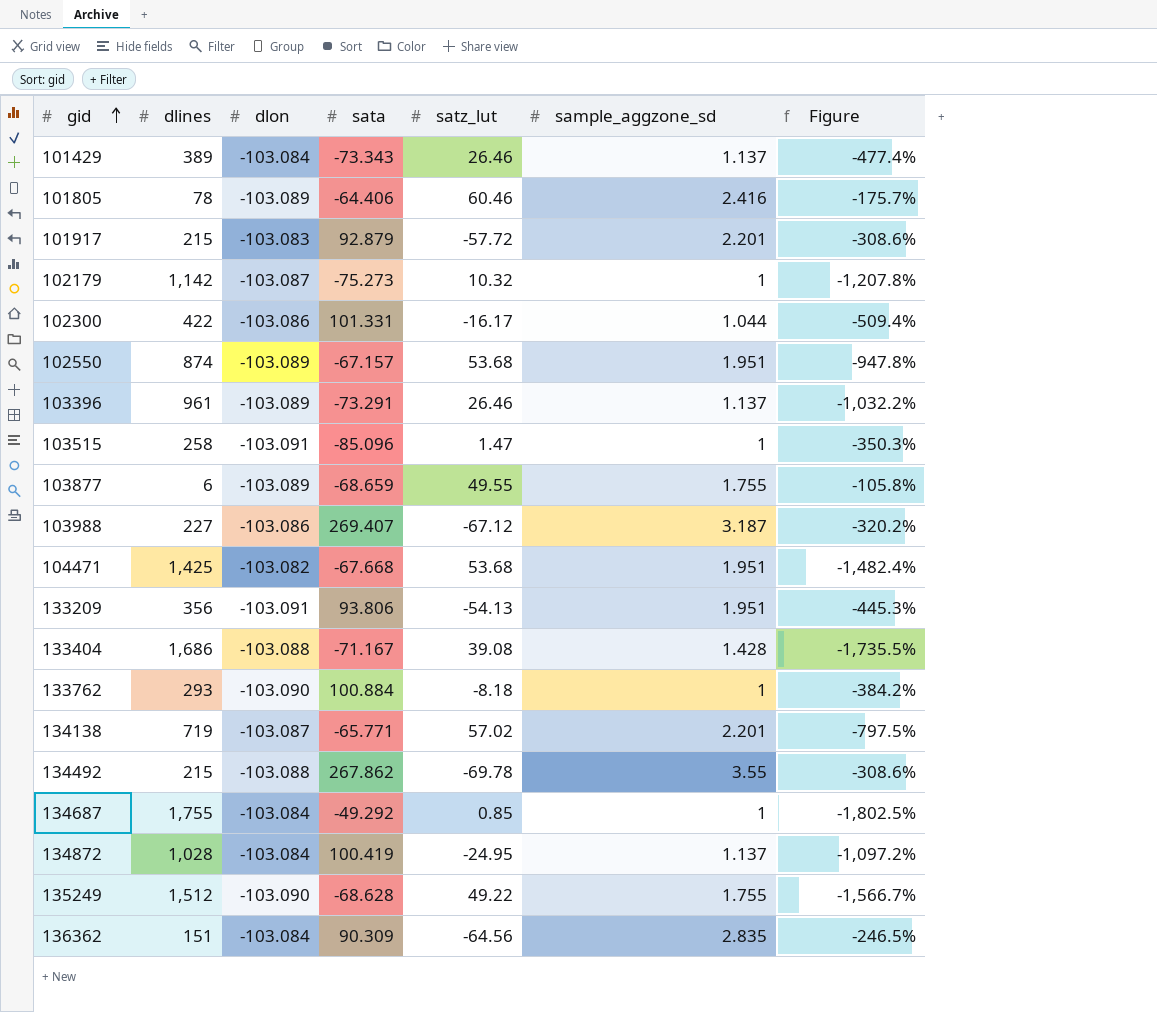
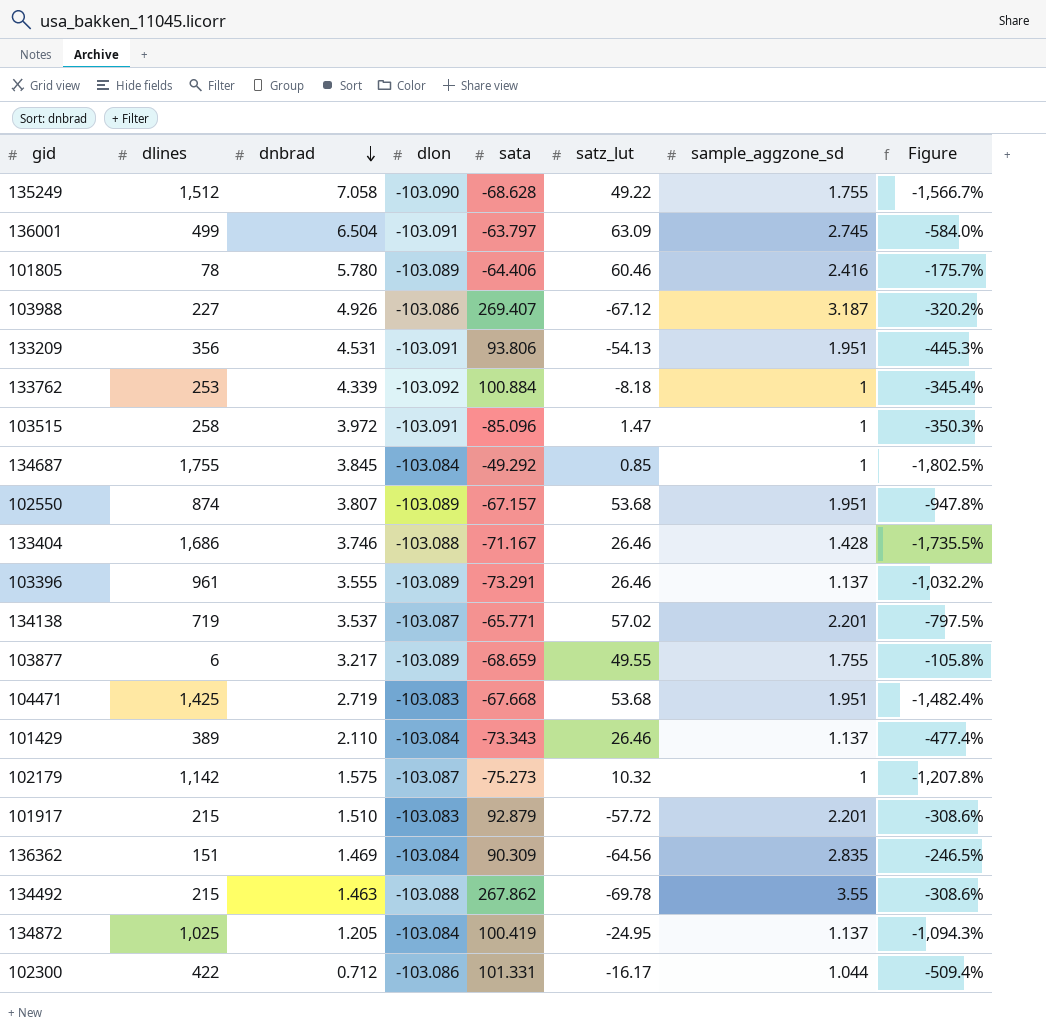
row order: gid ascending -> dnbrad descending
column dnbrad | position: none -> 3
row 136001: none -> 499 | 6.504 | -103.091 | -63.797 | 63.09 | 2.745 | -584.0%
133762 | dlines: 293 -> 253
133762 | dlon: -103.090 -> -103.092
133762 | Figure: -384.2% -> -345.4%
133404 | satz_lut: 39.08 -> 26.46
104471 | dlon: -103.082 -> -103.083
134872 | dlines: 1,028 -> 1,025
134872 | Figure: -1,097.2% -> -1,094.3%

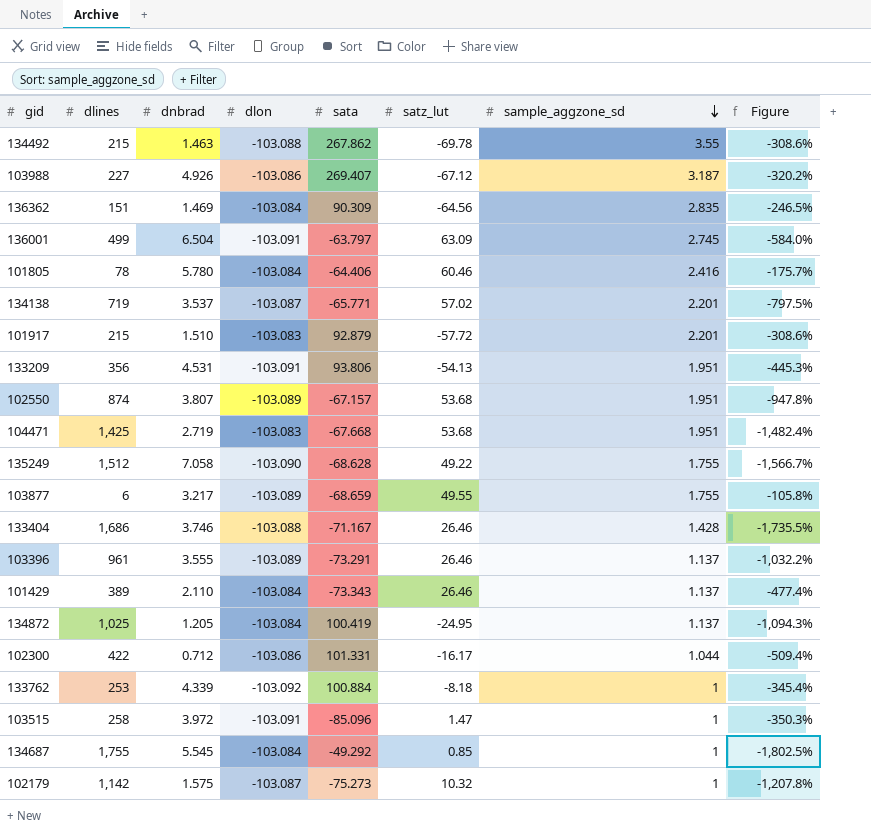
row order: dnbrad descending -> sample_aggzone_sd descending
101805 | dlon: -103.089 -> -103.084
134687 | dnbrad: 3.845 -> 5.545

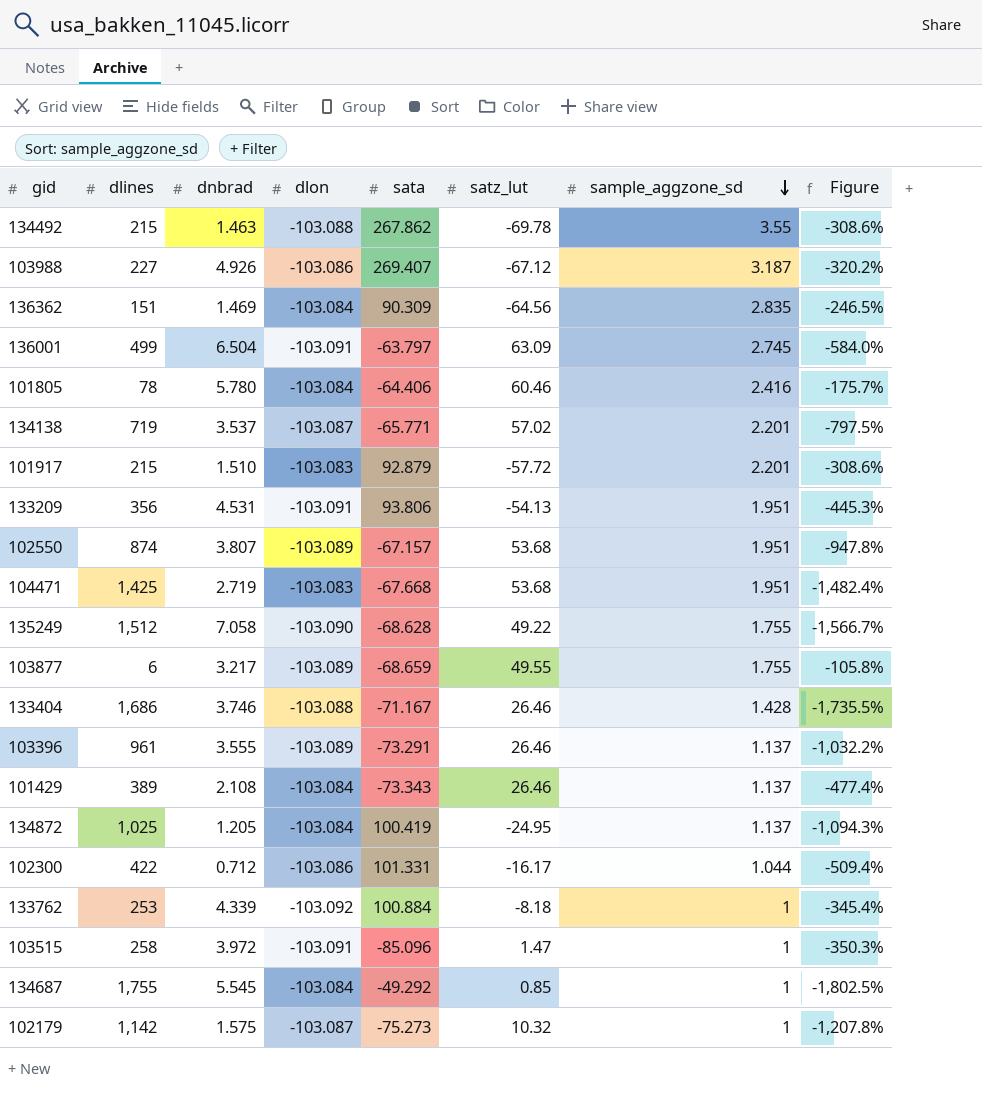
101429 | dnbrad: 2.110 -> 2.108

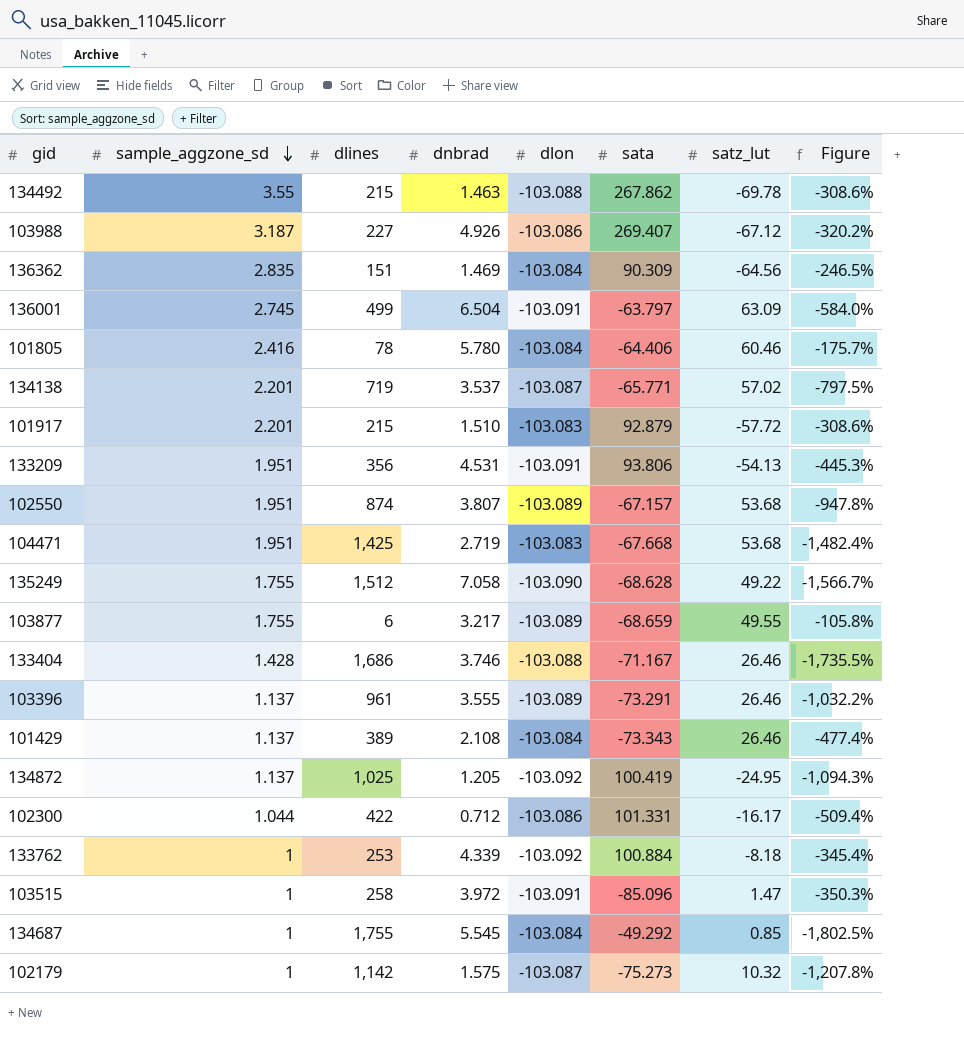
column sample_aggzone_sd | position: 7 -> 2
134872 | dlon: -103.084 -> -103.092

